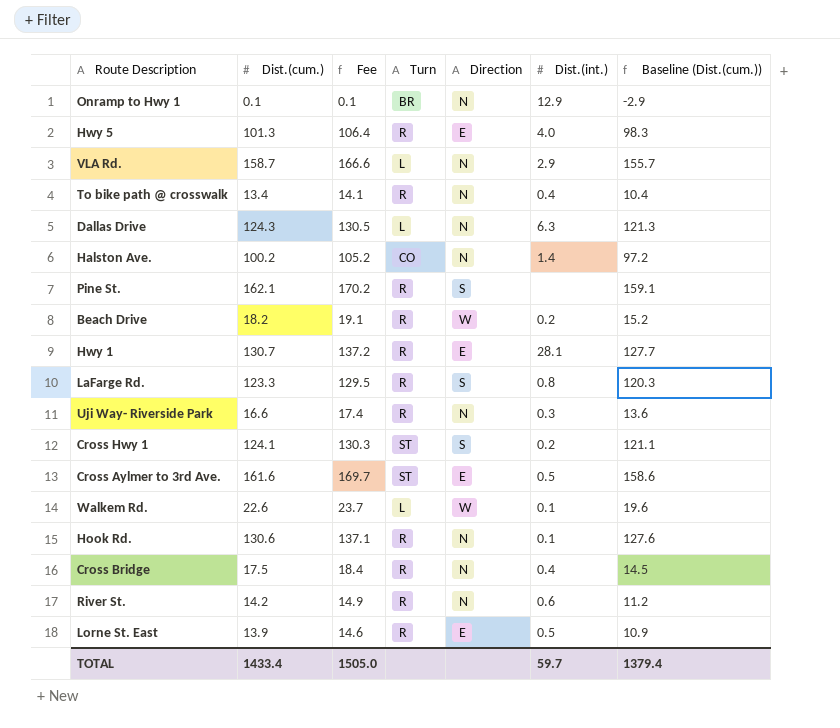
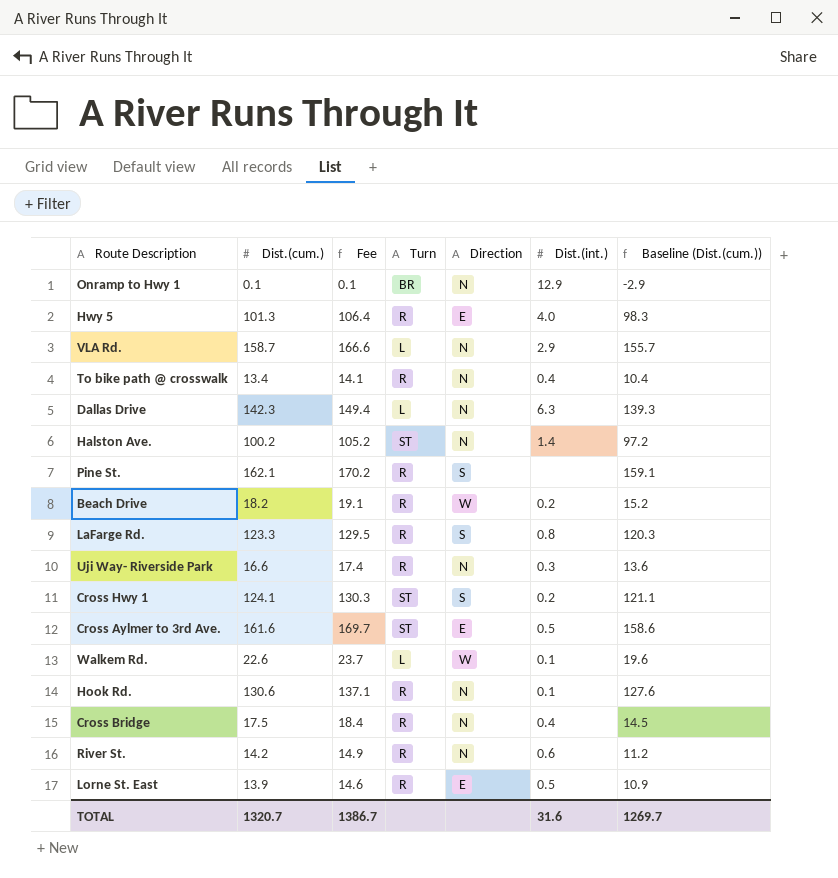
row Hwy 1: 130.7 | 137.2 | R | E | 28.1 | 127.7 -> none
Dallas Drive | Dist.(cum.): 124.3 -> 142.3
Dallas Drive | Fee: 130.5 -> 149.4
Dallas Drive | Baseline (Dist.(cum.)): 121.3 -> 139.3
Halston Ave. | Turn: CO -> ST
TOTAL | Dist.(cum.): 1433.4 -> 1320.7
TOTAL | Fee: 1505.0 -> 1386.7
TOTAL | Dist.(int.): 59.7 -> 31.6
TOTAL | Baseline (Dist.(cum.)): 1379.4 -> 1269.7

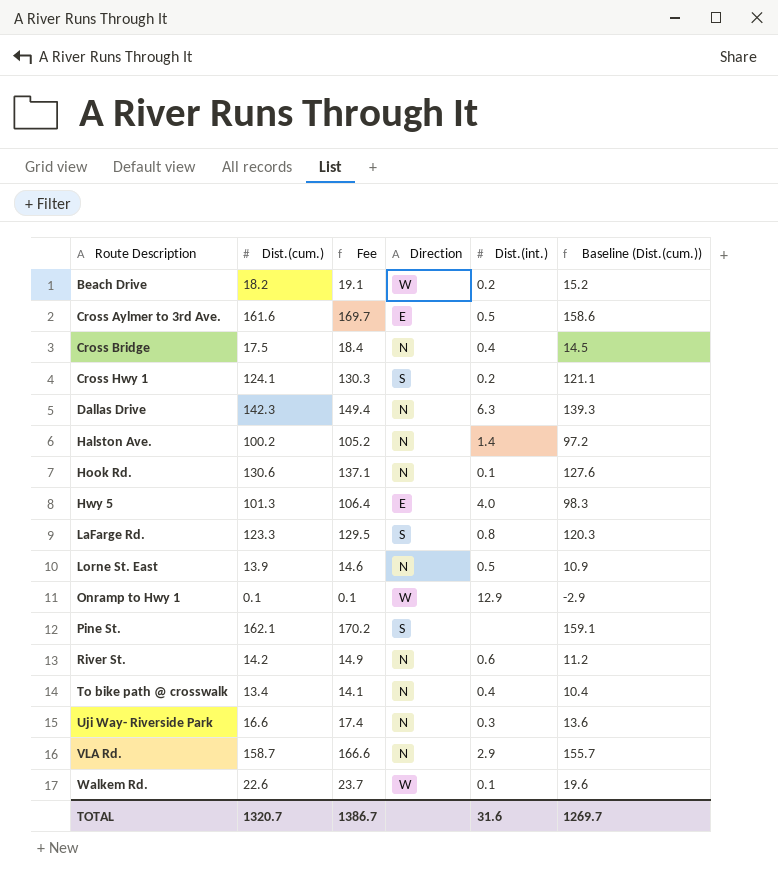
row order: none -> Route Description ascending
column Turn | position: 4 -> none
Lorne St. East | Direction: E -> N
Onramp to Hwy 1 | Direction: N -> W

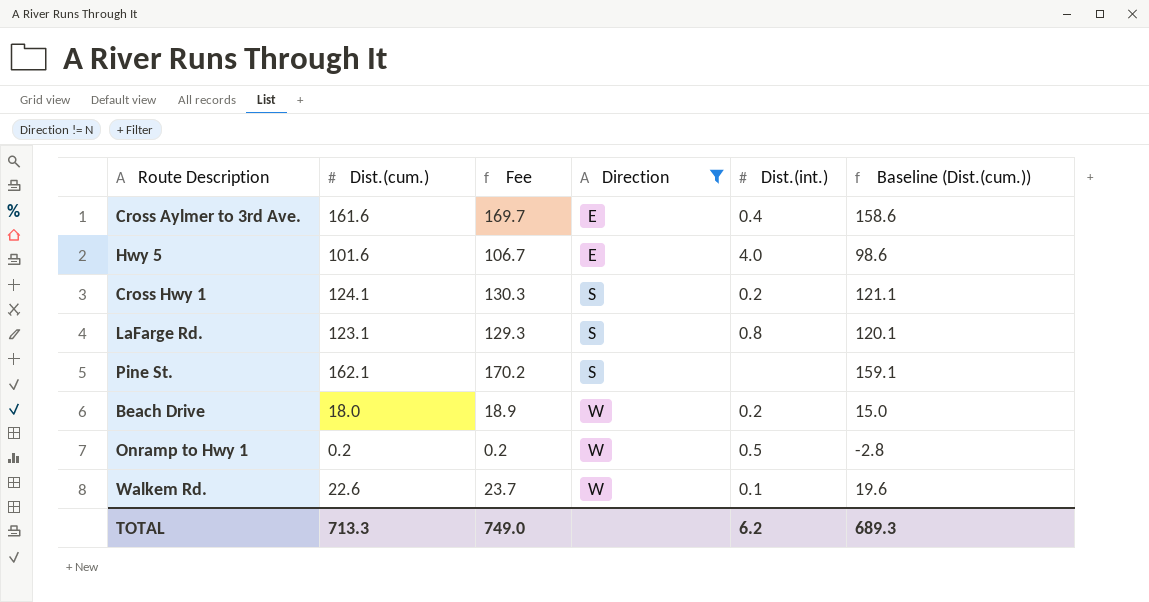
filter: none -> Direction != N
row order: Route Description ascending -> Direction ascending
Cross Aylmer to 3rd Ave. | Dist.(int.): 0.5 -> 0.4
Hwy 5 | Dist.(cum.): 101.3 -> 101.6
Hwy 5 | Fee: 106.4 -> 106.7
Hwy 5 | Baseline (Dist.(cum.)): 98.3 -> 98.6
LaFarge Rd. | Dist.(cum.): 123.3 -> 123.1
LaFarge Rd. | Fee: 129.5 -> 129.3
LaFarge Rd. | Baseline (Dist.(cum.)): 120.3 -> 120.1
Beach Drive | Dist.(cum.): 18.2 -> 18.0
Beach Drive | Fee: 19.1 -> 18.9
Beach Drive | Baseline (Dist.(cum.)): 15.2 -> 15.0
Onramp to Hwy 1 | Dist.(cum.): 0.1 -> 0.2
Onramp to Hwy 1 | Fee: 0.1 -> 0.2
Onramp to Hwy 1 | Dist.(int.): 12.9 -> 0.5
Onramp to Hwy 1 | Baseline (Dist.(cum.)): -2.9 -> -2.8
TOTAL | Dist.(cum.): 1320.7 -> 713.3
TOTAL | Fee: 1386.7 -> 749.0
TOTAL | Dist.(int.): 31.6 -> 6.2
TOTAL | Baseline (Dist.(cum.)): 1269.7 -> 689.3

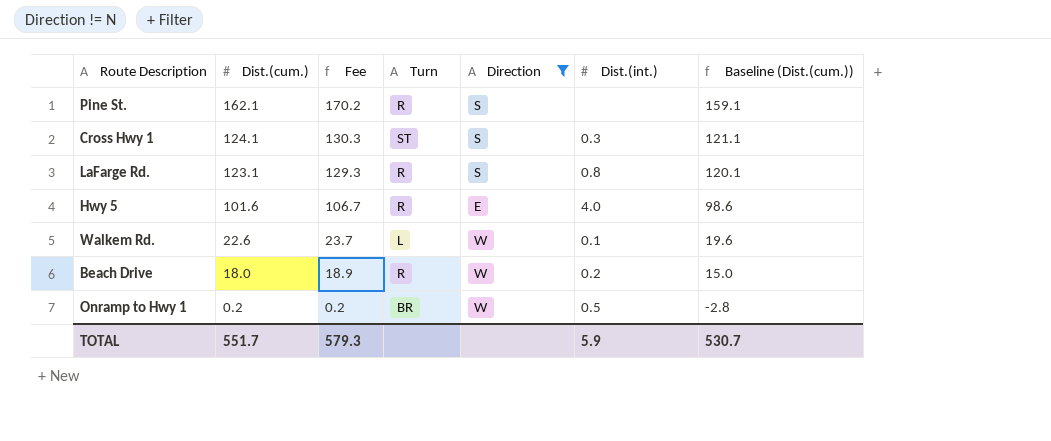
row order: Direction ascending -> Dist.(cum.) descending
column Turn | position: none -> 4
row Cross Aylmer to 3rd Ave.: 161.6 | 169.7 | E | 0.4 | 158.6 -> none
Cross Hwy 1 | Dist.(int.): 0.2 -> 0.3
TOTAL | Dist.(cum.): 713.3 -> 551.7
TOTAL | Fee: 749.0 -> 579.3
TOTAL | Dist.(int.): 6.2 -> 5.9
TOTAL | Baseline (Dist.(cum.)): 689.3 -> 530.7

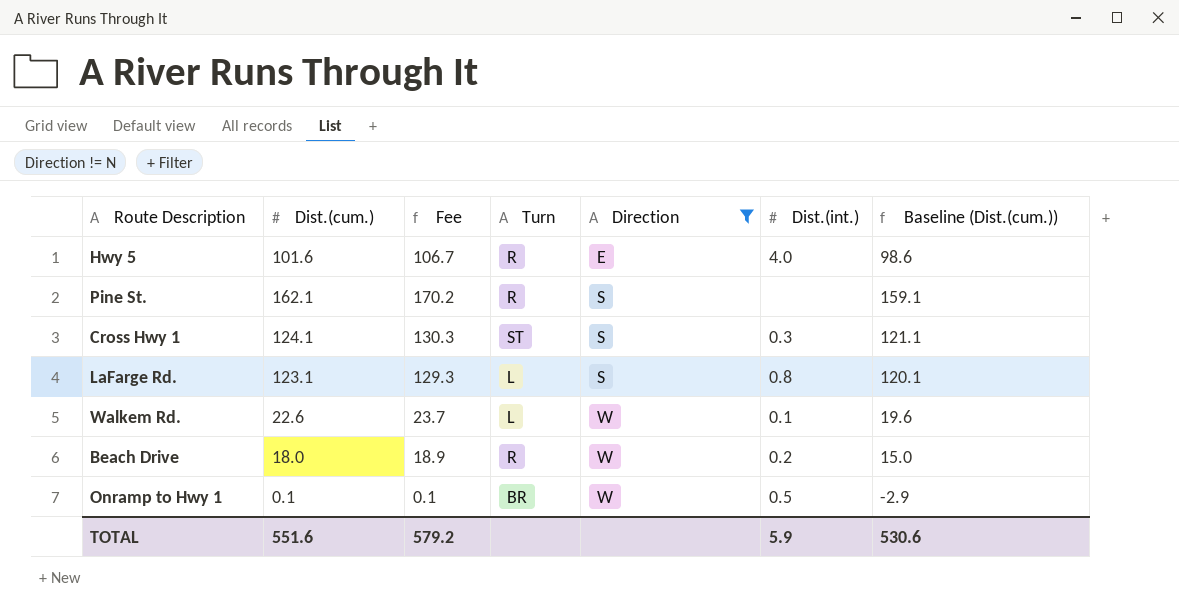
row order: Dist.(cum.) descending -> Direction ascending
LaFarge Rd. | Turn: R -> L
Onramp to Hwy 1 | Dist.(cum.): 0.2 -> 0.1
Onramp to Hwy 1 | Fee: 0.2 -> 0.1
Onramp to Hwy 1 | Baseline (Dist.(cum.)): -2.8 -> -2.9
TOTAL | Dist.(cum.): 551.7 -> 551.6
TOTAL | Fee: 579.3 -> 579.2
TOTAL | Baseline (Dist.(cum.)): 530.7 -> 530.6

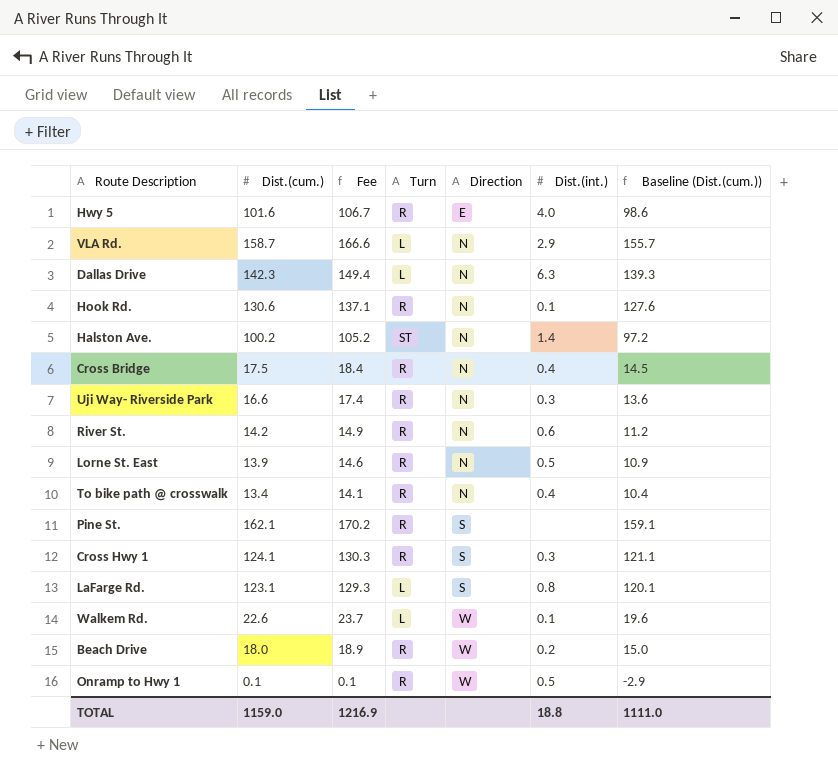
filter: Direction != N -> none
Cross Hwy 1 | Turn: ST -> R
Onramp to Hwy 1 | Turn: BR -> R
TOTAL | Dist.(cum.): 551.6 -> 1159.0
TOTAL | Fee: 579.2 -> 1216.9
TOTAL | Dist.(int.): 5.9 -> 18.8
TOTAL | Baseline (Dist.(cum.)): 530.6 -> 1111.0

